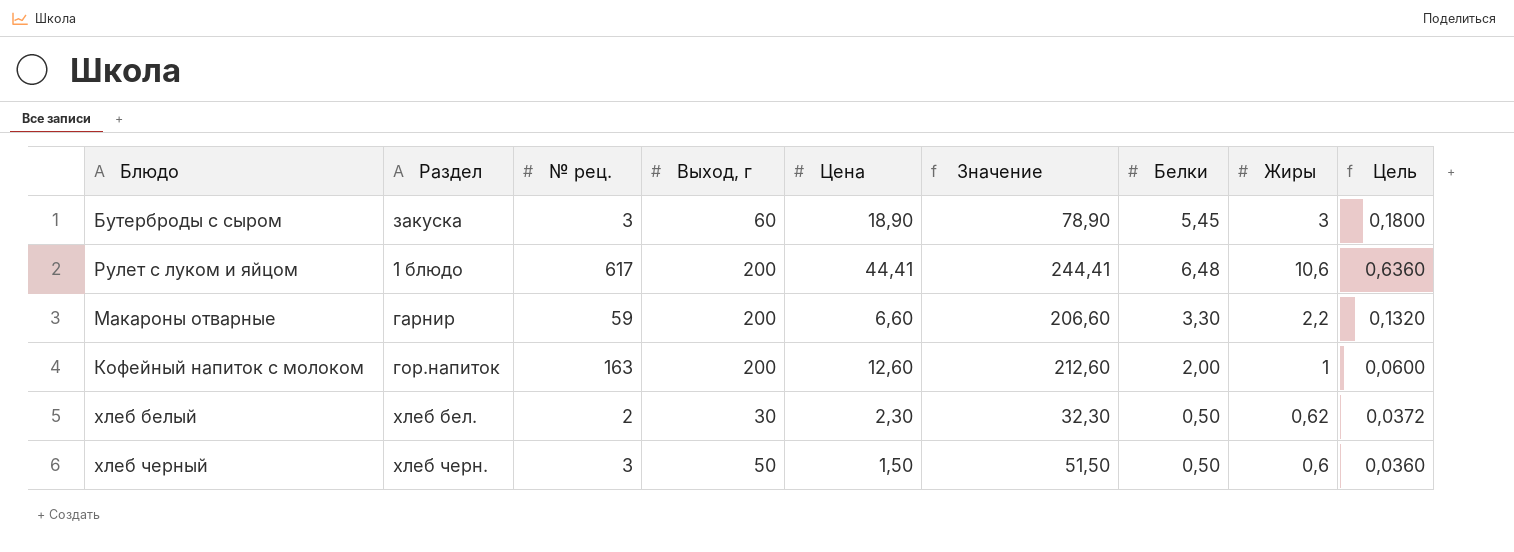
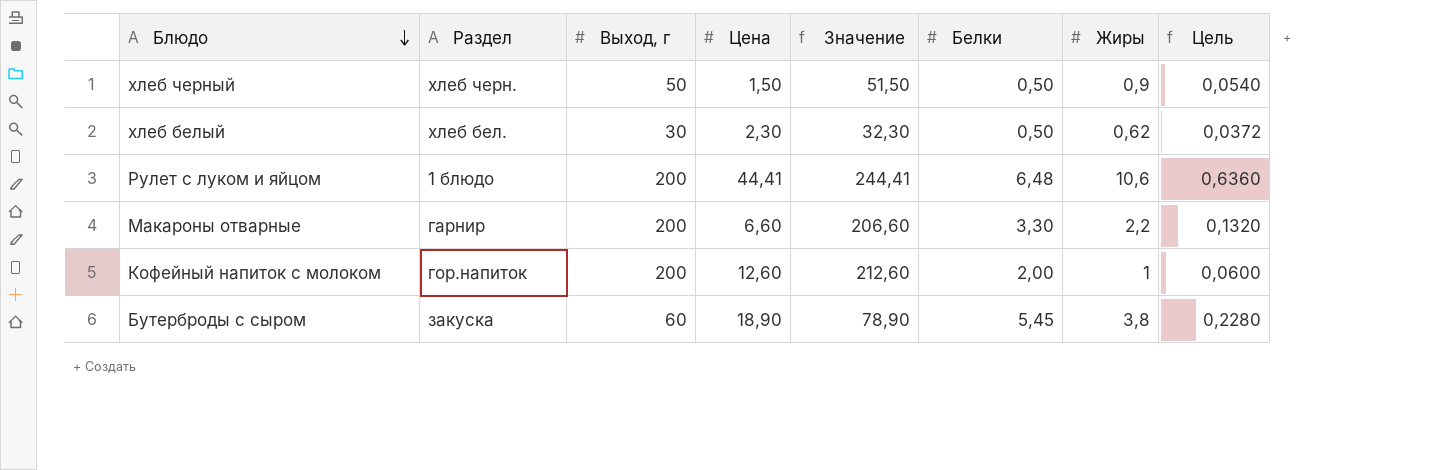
row order: none -> Блюдо descending
column № рец. | position: 3 -> none
хлеб черный | Жиры: 0,6 -> 0,9
хлеб черный | Цель: 0,0360 -> 0,0540
Бутерброды с сыром | Жиры: 3 -> 3,8
Бутерброды с сыром | Цель: 0,1800 -> 0,2280

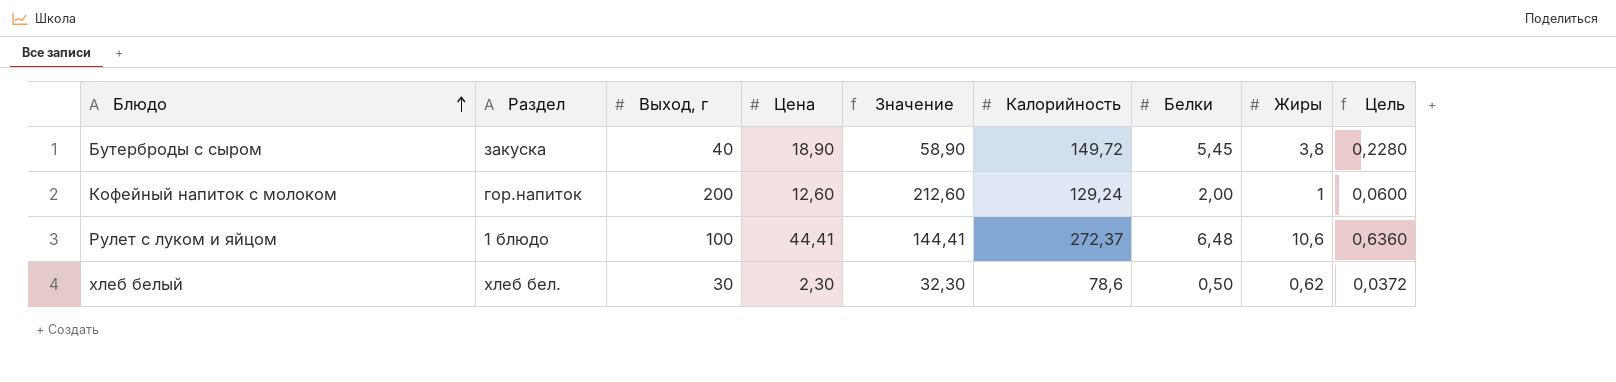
row order: Блюдо descending -> Блюдо ascending
column Калорийность | position: none -> 6
row хлеб черный: хлеб черн. | 50 | 1,50 | 51,50 | 0,50 | 0,9 | 0,0540 -> none
row Макароны отварные: гарнир | 200 | 6,60 | 206,60 | 3,30 | 2,2 | 0,1320 -> none
Бутерброды с сыром | Выход, г: 60 -> 40
Бутерброды с сыром | Значение: 78,90 -> 58,90
Рулет с луком и яйцом | Выход, г: 200 -> 100
Рулет с луком и яйцом | Значение: 244,41 -> 144,41

